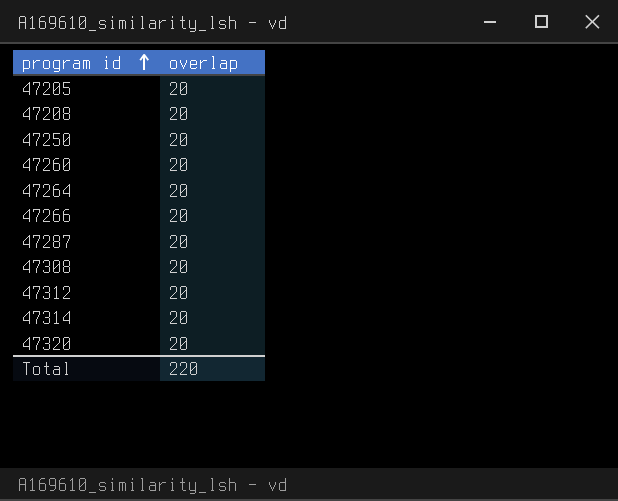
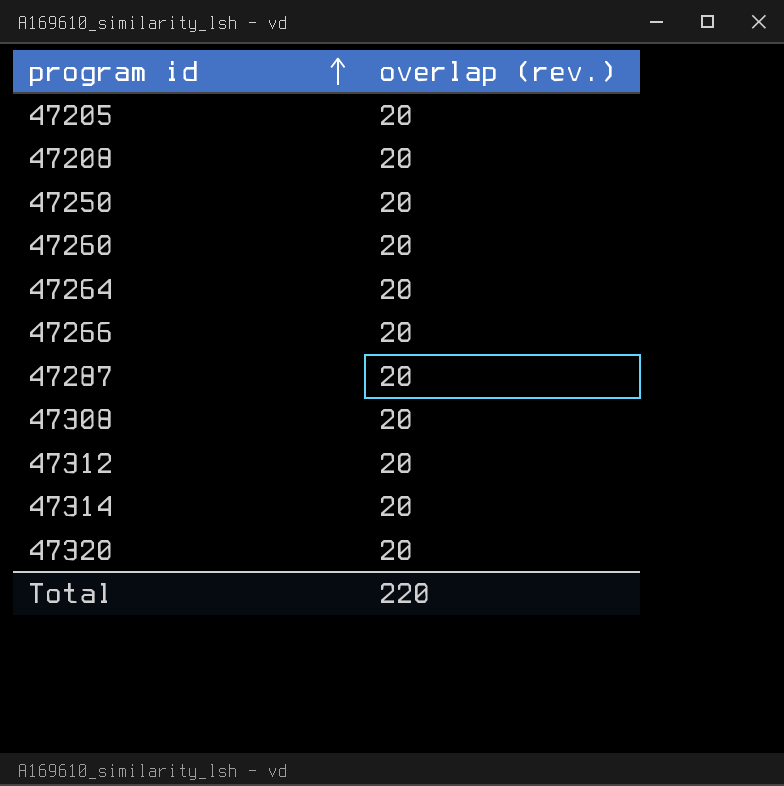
column name: overlap -> overlap (rev.)

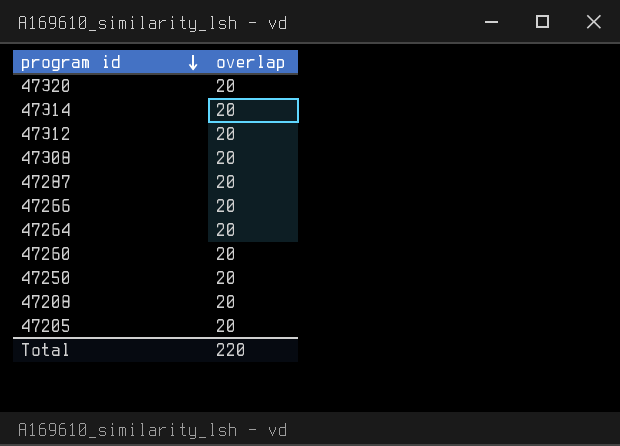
row order: program id ascending -> program id descending
column name: overlap (rev.) -> overlap

